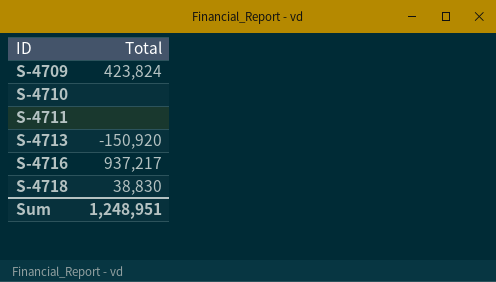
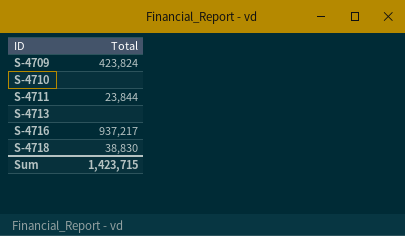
S-4711 | Total: none -> 23,844
S-4713 | Total: -150,920 -> none
Sum | Total: 1,248,951 -> 1,423,715

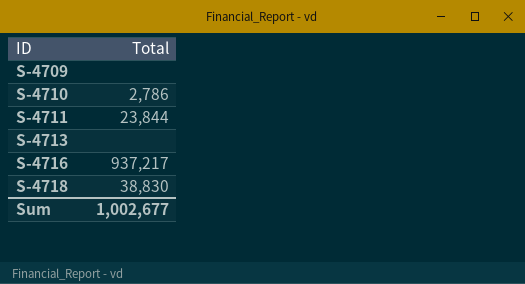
S-4709 | Total: 423,824 -> none
S-4710 | Total: none -> 2,786
Sum | Total: 1,423,715 -> 1,002,677

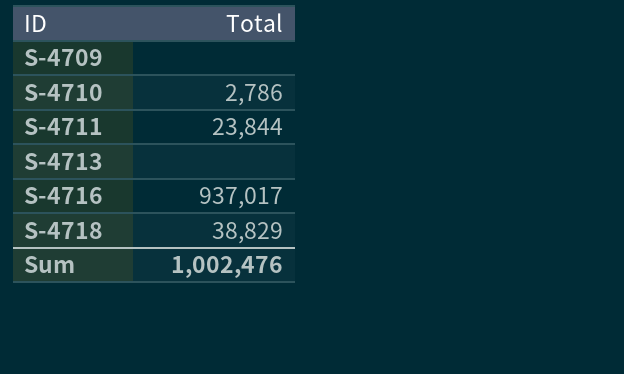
S-4716 | Total: 937,217 -> 937,017
S-4718 | Total: 38,830 -> 38,829
Sum | Total: 1,002,677 -> 1,002,476

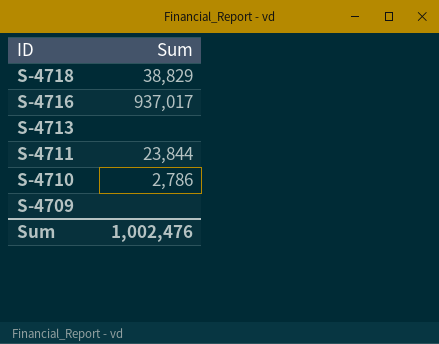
row order: ID ascending -> ID descending
column name: Total -> Sum

